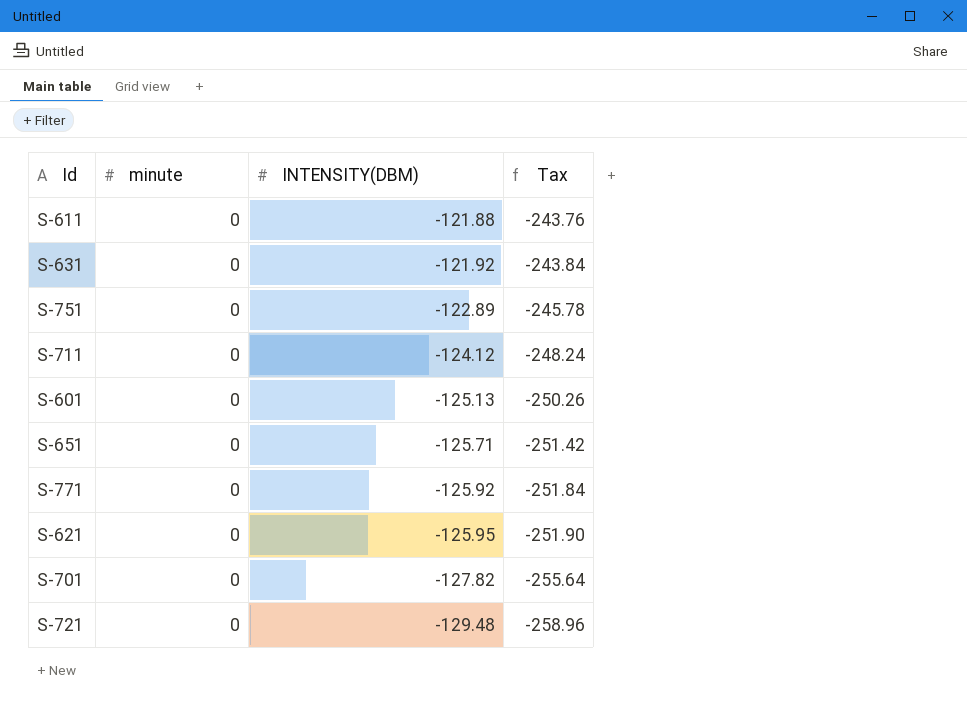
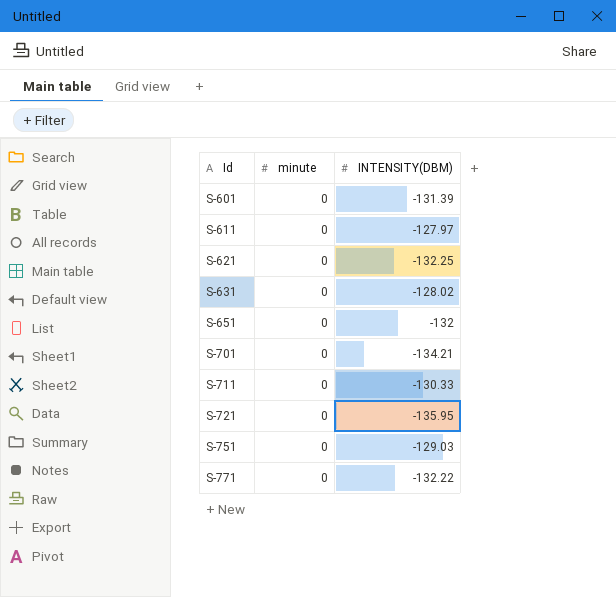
row order: INTENSITY(DBM) descending -> Id ascending
column Tax | formula: [INTENSITY(DBM)] * 2 -> none
S-601 | INTENSITY(DBM): -125.13 -> -131.39
S-611 | INTENSITY(DBM): -121.88 -> -127.97
S-621 | INTENSITY(DBM): -125.95 -> -132.25
S-631 | INTENSITY(DBM): -121.92 -> -128.02
S-651 | INTENSITY(DBM): -125.71 -> -132
S-701 | INTENSITY(DBM): -127.82 -> -134.21
S-711 | INTENSITY(DBM): -124.12 -> -130.33
S-721 | INTENSITY(DBM): -129.48 -> -135.95
S-751 | INTENSITY(DBM): -122.89 -> -129.03
S-771 | INTENSITY(DBM): -125.92 -> -132.22

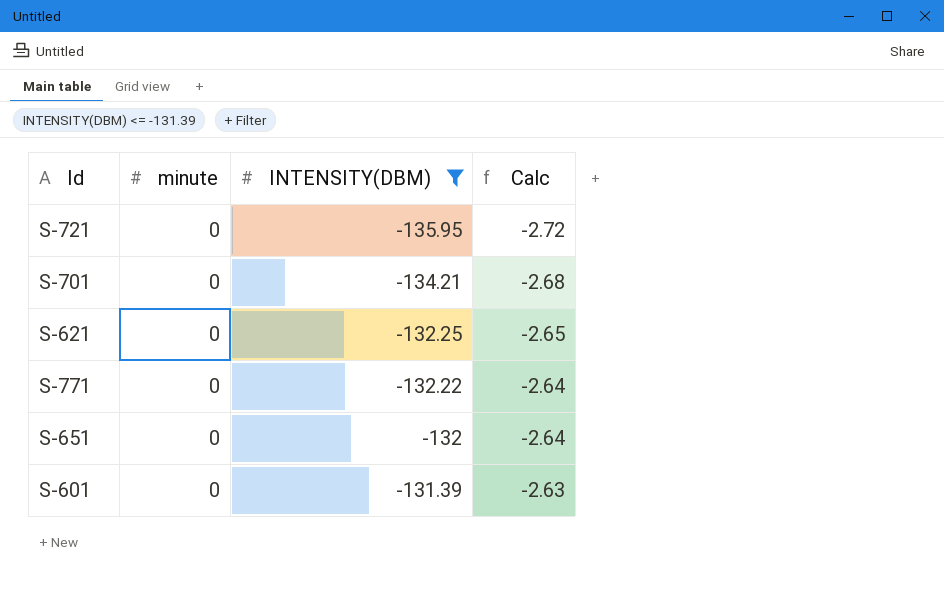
filter: none -> INTENSITY(DBM) <= -131.39
row order: Id ascending -> INTENSITY(DBM) ascending
column Calc | formula: none -> [INTENSITY(DBM)] * 0.02

